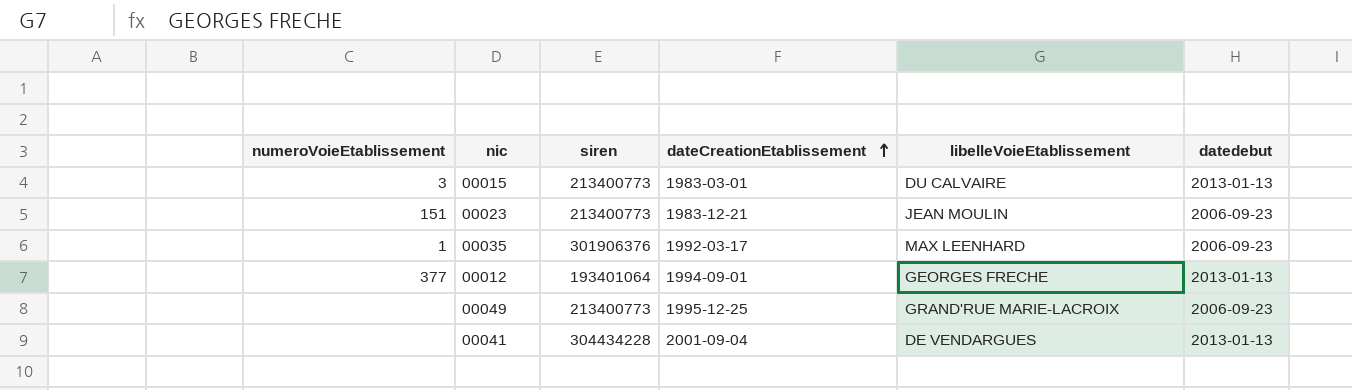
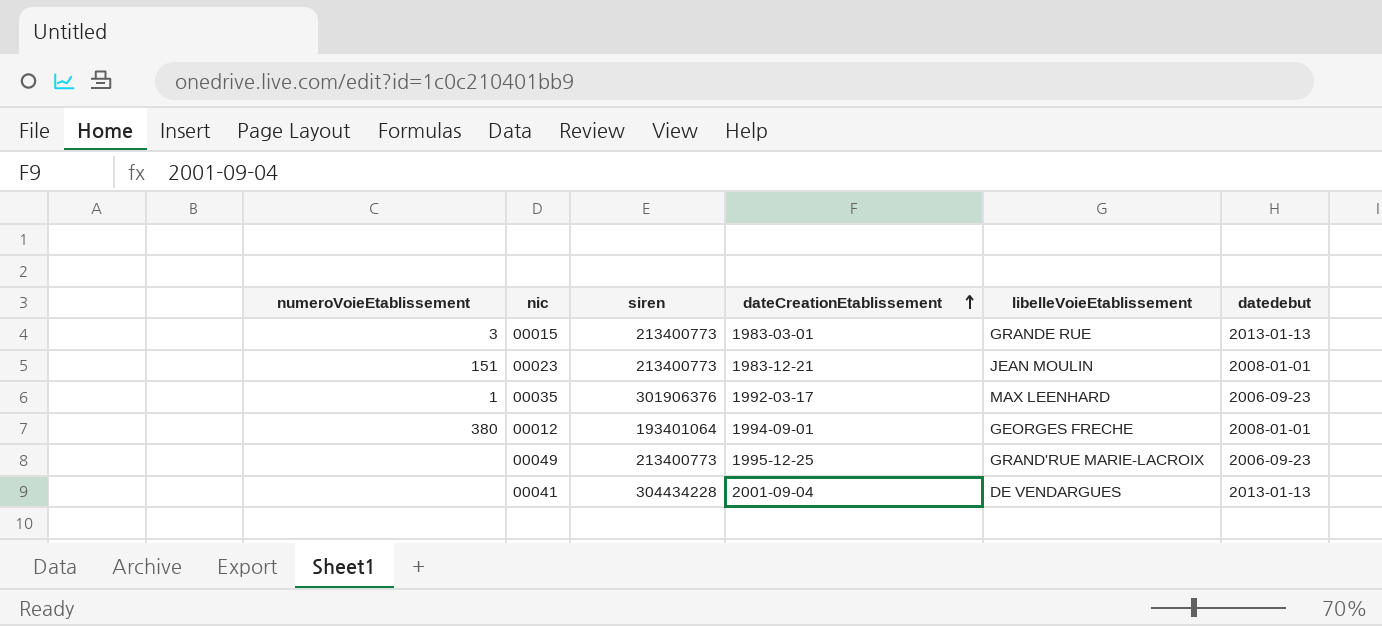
00015 | libelleVoieEtablissement: DU CALVAIRE -> GRANDE RUE
00023 | datedebut: 2006-09-23 -> 2008-01-01
00012 | numeroVoieEtablissement: 377 -> 380
00012 | datedebut: 2013-01-13 -> 2008-01-01

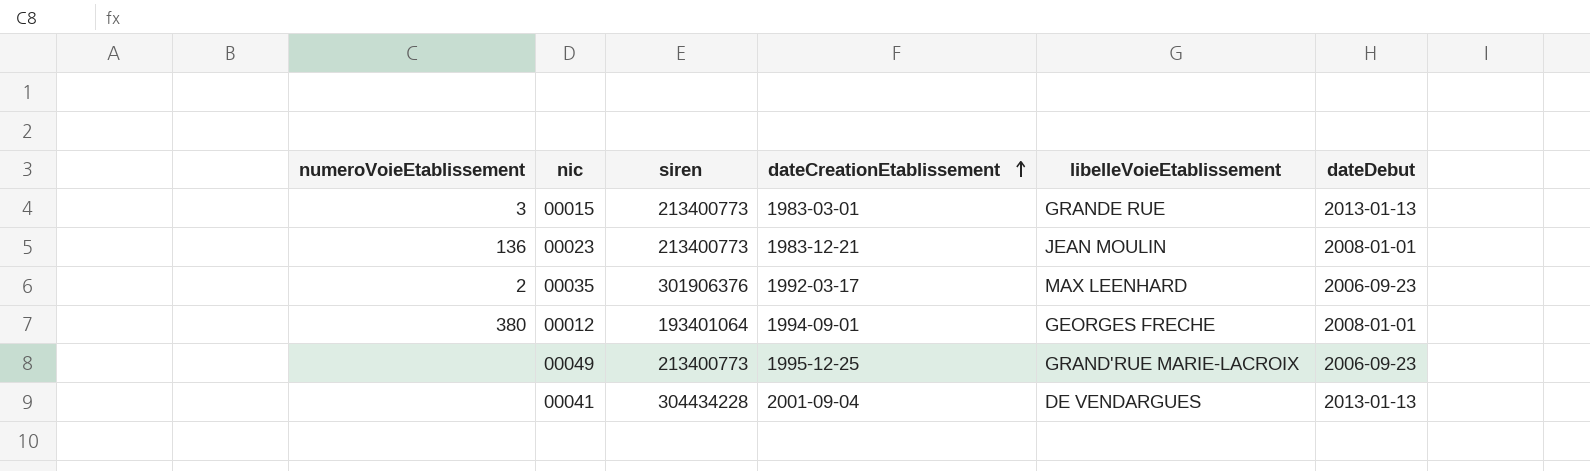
column name: datedebut -> dateDebut
00023 | numeroVoieEtablissement: 151 -> 136
00035 | numeroVoieEtablissement: 1 -> 2

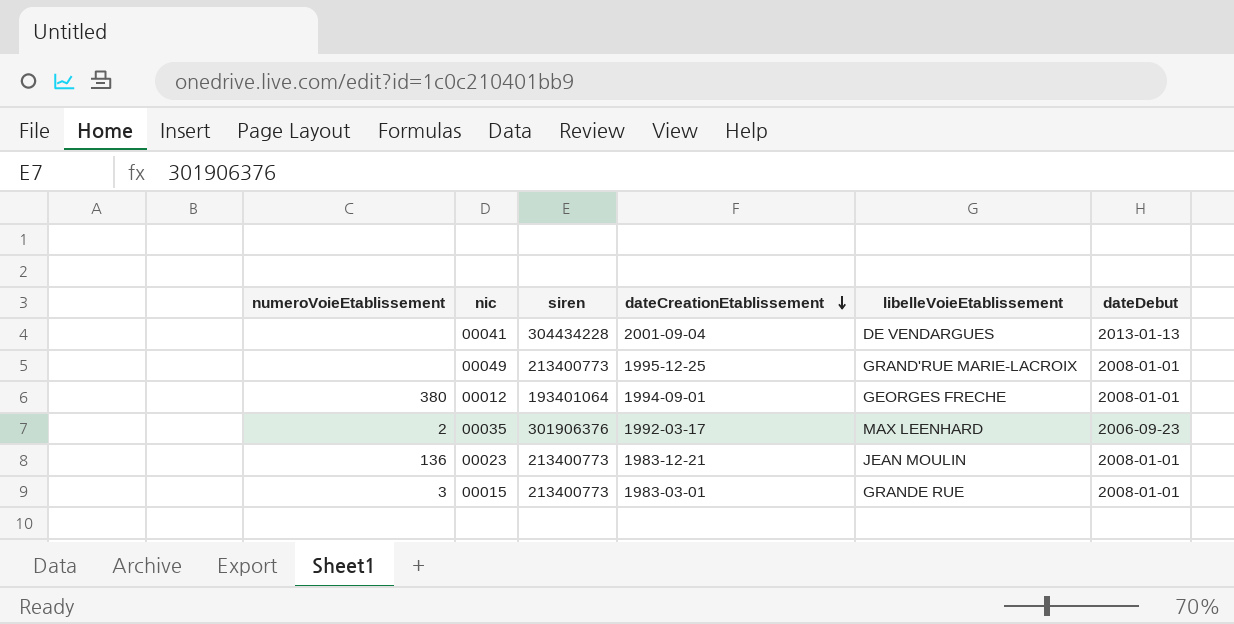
row order: dateCreationEtablissement ascending -> dateCreationEtablissement descending
00049 | dateDebut: 2006-09-23 -> 2008-01-01
00015 | dateDebut: 2013-01-13 -> 2008-01-01

